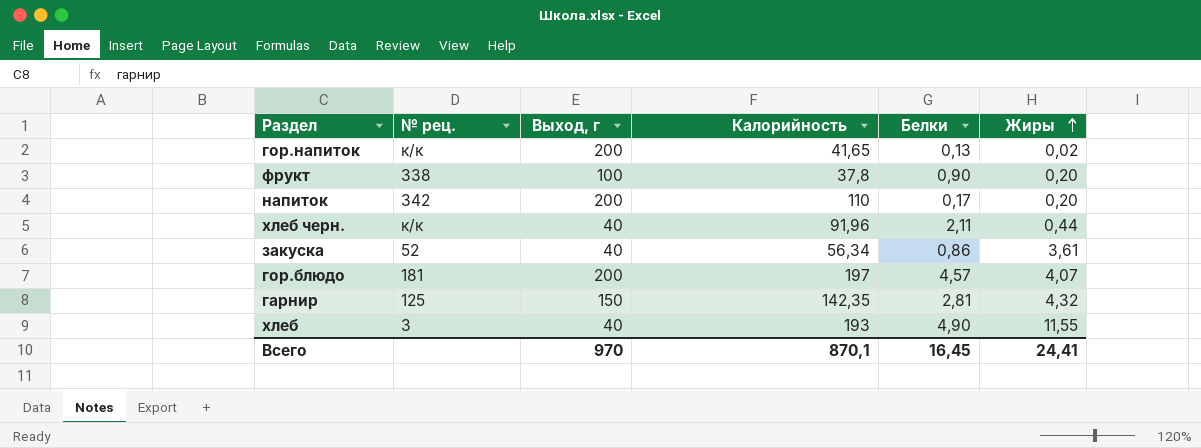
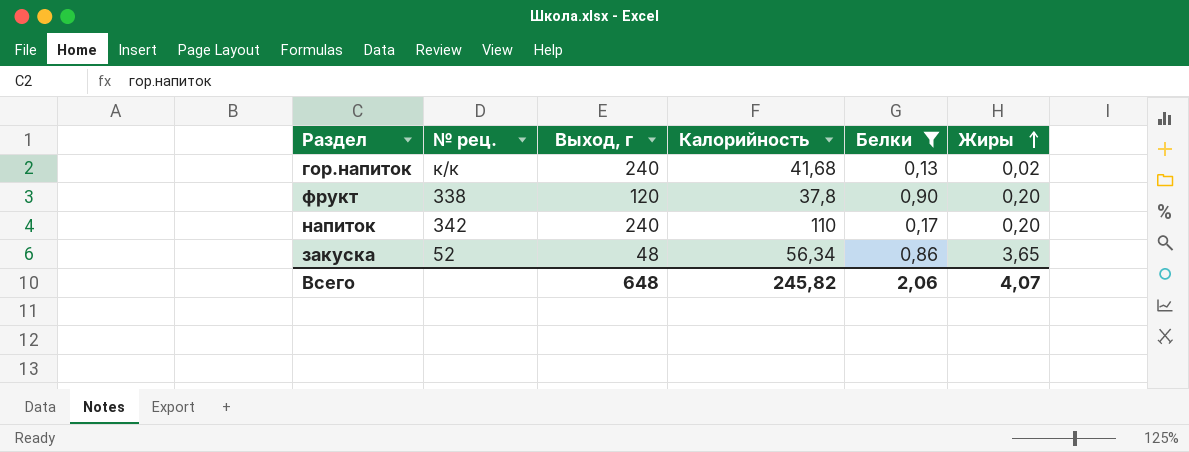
filter: none -> Белки <= 0,90
гор.напиток | Выход, г: 200 -> 240
гор.напиток | Калорийность: 41,65 -> 41,68
фрукт | Выход, г: 100 -> 120
напиток | Выход, г: 200 -> 240
закуска | Выход, г: 40 -> 48
закуска | Жиры: 3,61 -> 3,65
Всего | Выход, г: 970 -> 648
Всего | Калорийность: 870,1 -> 245,82
Всего | Белки: 16,45 -> 2,06
Всего | Жиры: 24,41 -> 4,07

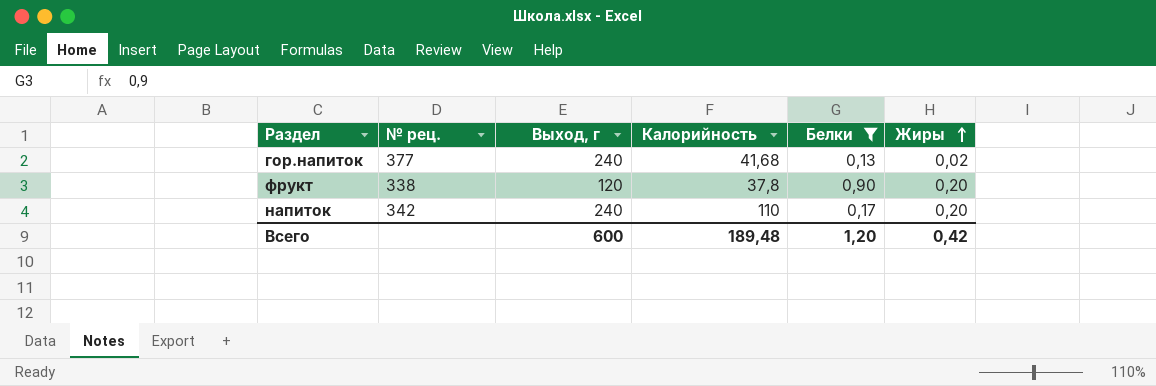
row закуска: 52 | 48 | 56,34 | 0,86 | 3,65 -> none
гор.напиток | № рец.: к/к -> 377
Всего | Выход, г: 648 -> 600
Всего | Калорийность: 245,82 -> 189,48
Всего | Белки: 2,06 -> 1,20
Всего | Жиры: 4,07 -> 0,42

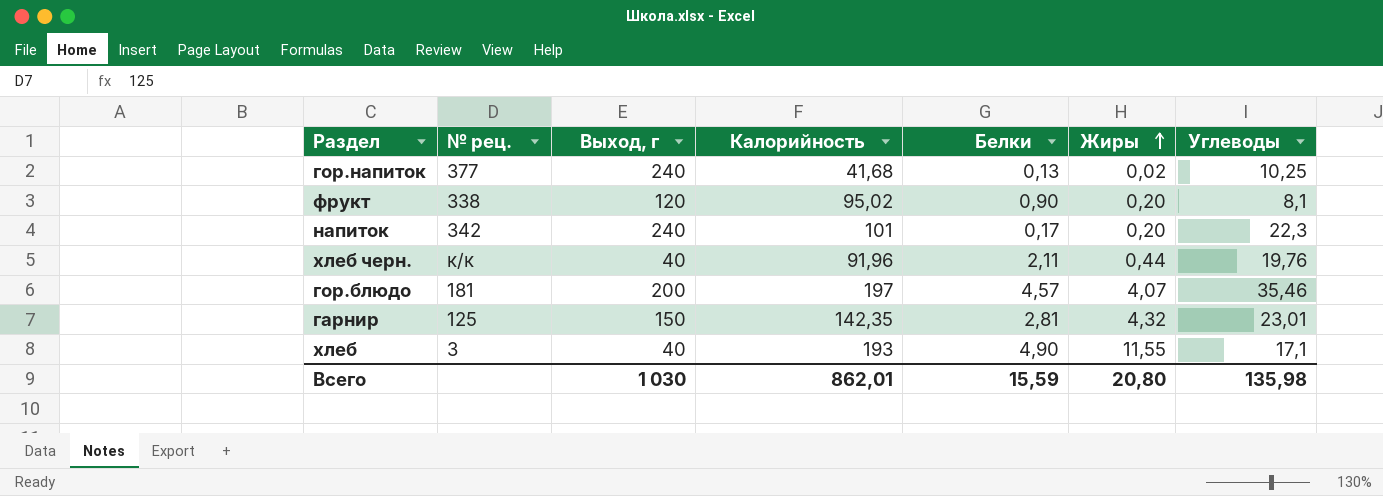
filter: Белки <= 0,90 -> none
column Углеводы | position: none -> 7
фрукт | Калорийность: 37,8 -> 95,02
напиток | Калорийность: 110 -> 101
Всего | Выход, г: 600 -> 1 030
Всего | Калорийность: 189,48 -> 862,01
Всего | Белки: 1,20 -> 15,59
Всего | Жиры: 0,42 -> 20,80

